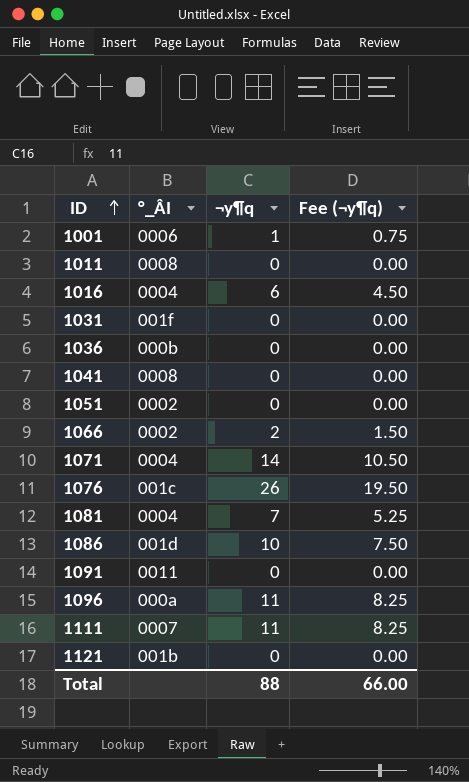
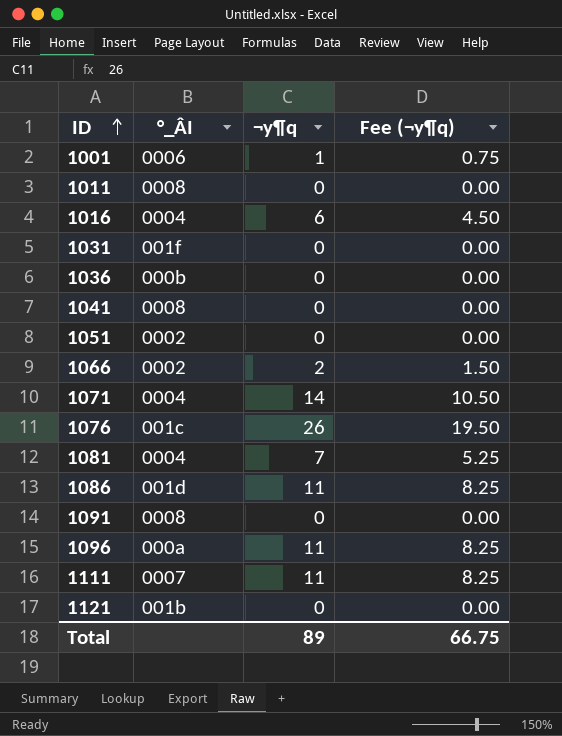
1086 | ¬y¶q: 10 -> 11
1086 | Fee (¬y¶q): 7.50 -> 8.25
1091 | °_ÂI: 0011 -> 0008
Total | ¬y¶q: 88 -> 89
Total | Fee (¬y¶q): 66.00 -> 66.75

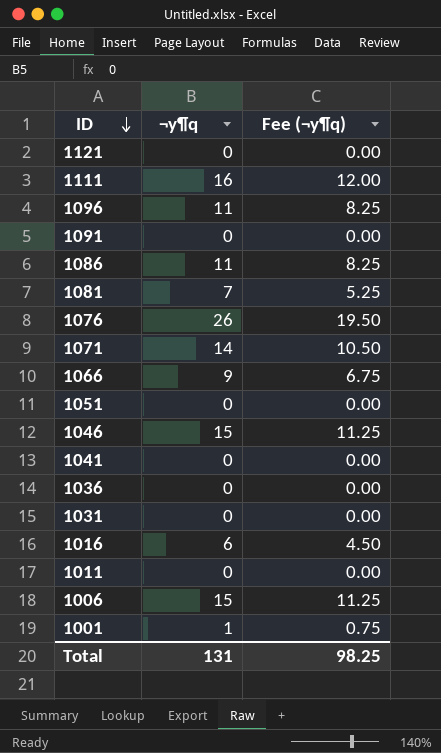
row order: ID ascending -> ID descending
column °_ÂI | position: 2 -> none
1111 | ¬y¶q: 11 -> 16
1111 | Fee (¬y¶q): 8.25 -> 12.00
1066 | ¬y¶q: 2 -> 9
1066 | Fee (¬y¶q): 1.50 -> 6.75
row 1046: none -> 15 | 11.25
row 1006: none -> 15 | 11.25
Total | ¬y¶q: 89 -> 131
Total | Fee (¬y¶q): 66.75 -> 98.25

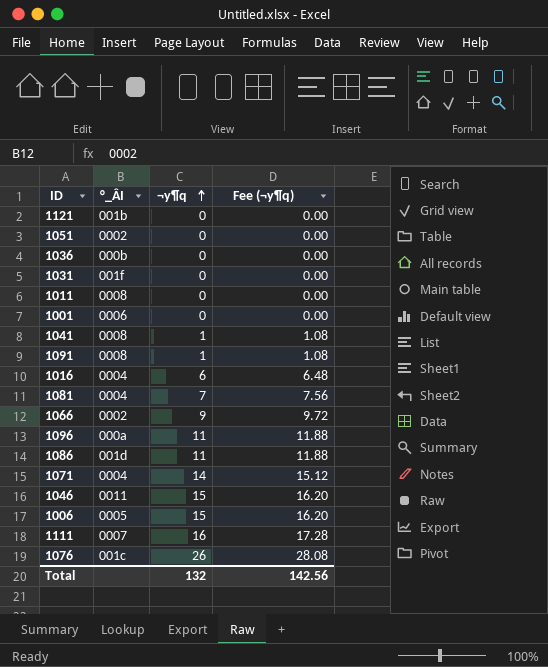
row order: ID descending -> ¬y¶q ascending
column °_ÂI | position: none -> 2
column Fee (¬y¶q) | formula: [¬y¶q] * 0.75 -> [¬y¶q] * 1.08
1001 | ¬y¶q: 1 -> 0
1041 | ¬y¶q: 0 -> 1
1091 | ¬y¶q: 0 -> 1
Total | ¬y¶q: 131 -> 132
Total | Fee (¬y¶q): 98.25 -> 142.56

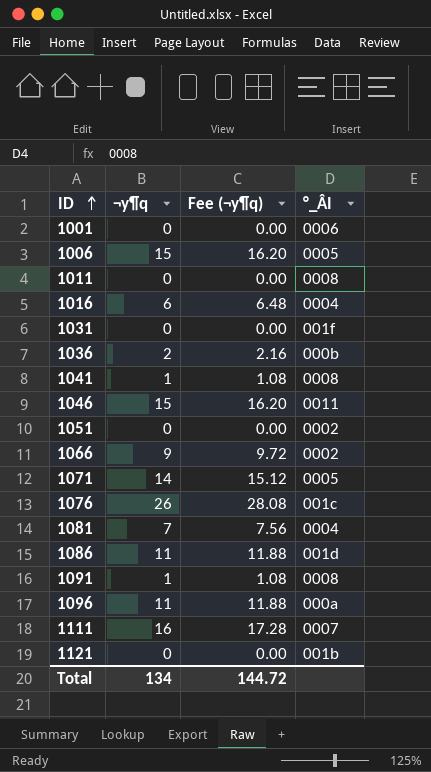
row order: ¬y¶q ascending -> ID ascending
column °_ÂI | position: 2 -> 4
1036 | ¬y¶q: 0 -> 2
1036 | Fee (¬y¶q): 0.00 -> 2.16
1071 | °_ÂI: 0004 -> 0005
Total | ¬y¶q: 132 -> 134
Total | Fee (¬y¶q): 142.56 -> 144.72

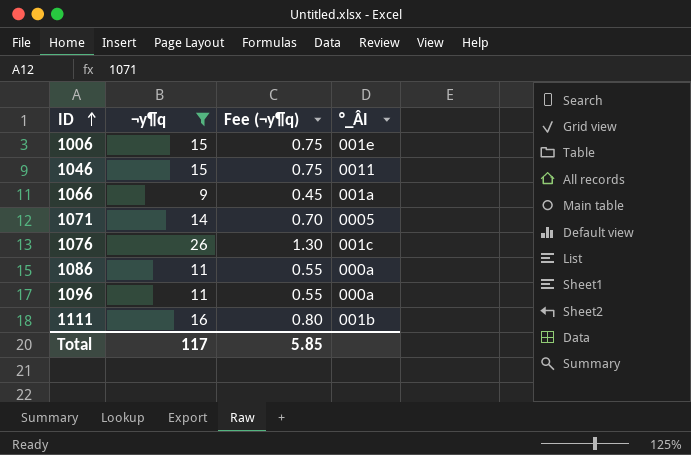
filter: none -> ¬y¶q >= 9
column Fee (¬y¶q) | formula: [¬y¶q] * 1.08 -> [¬y¶q] * 0.05
1006 | °_ÂI: 0005 -> 001e
1066 | °_ÂI: 0002 -> 001a
1086 | °_ÂI: 001d -> 000a
1111 | °_ÂI: 0007 -> 001b
Total | ¬y¶q: 134 -> 117
Total | Fee (¬y¶q): 144.72 -> 5.85

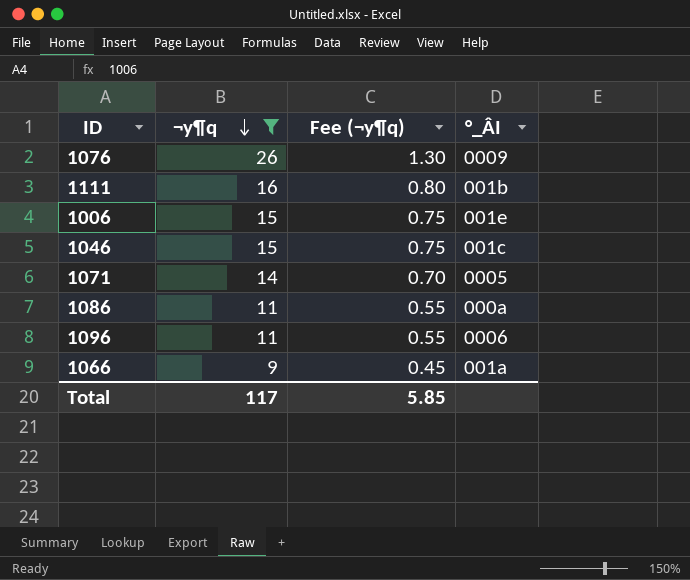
row order: ID ascending -> ¬y¶q descending
1076 | °_ÂI: 001c -> 0009
1046 | °_ÂI: 0011 -> 001c
1096 | °_ÂI: 000a -> 0006

